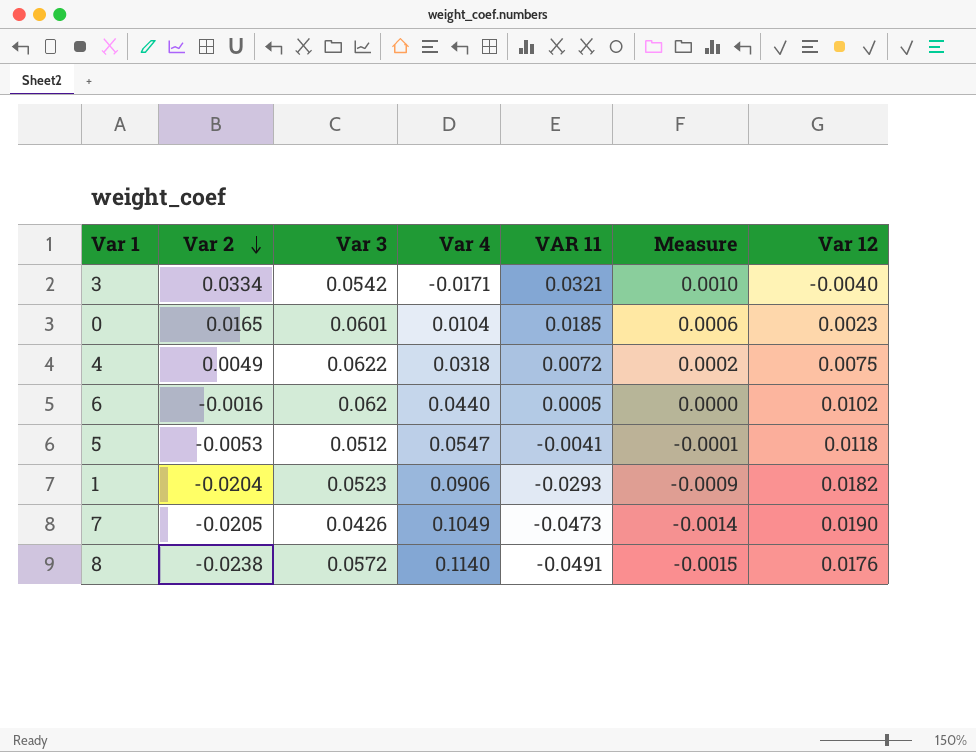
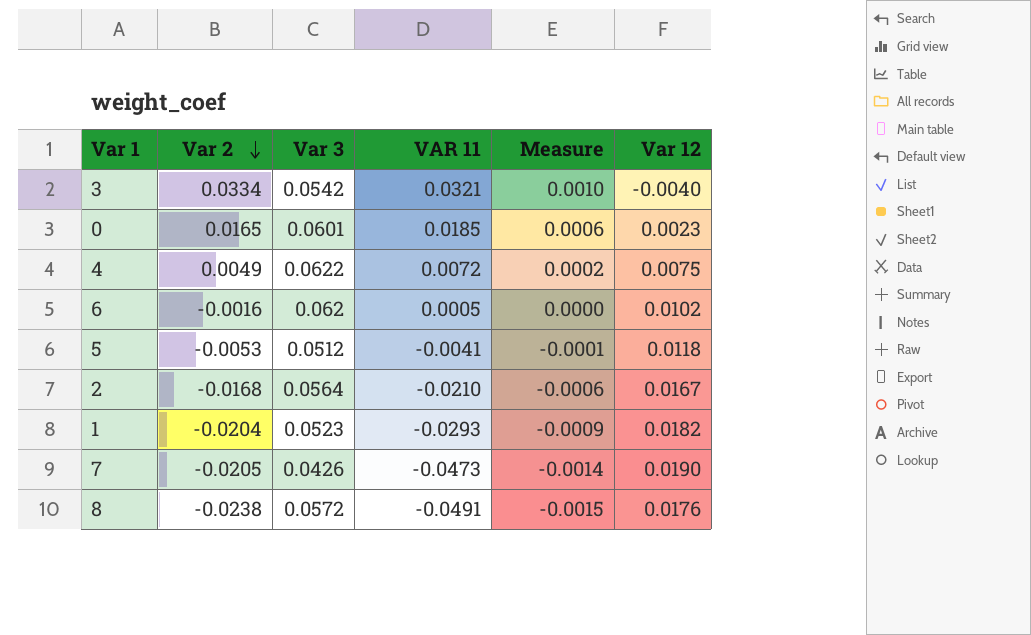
column Var 4 | position: 4 -> none
row 2: none -> -0.0168 | 0.0564 | -0.0210 | -0.0006 | 0.0167

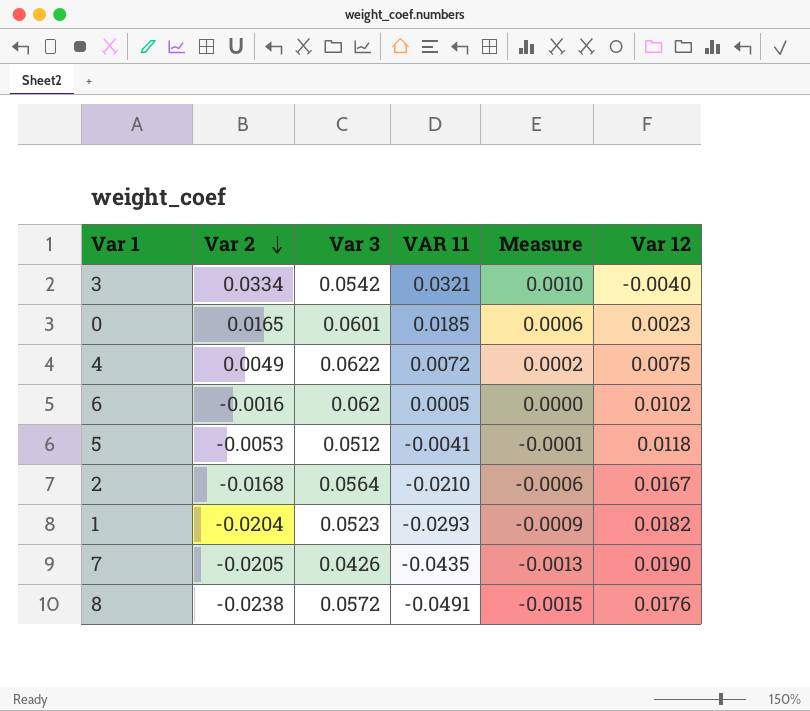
7 | VAR 11: -0.0473 -> -0.0435
7 | Measure: -0.0014 -> -0.0013

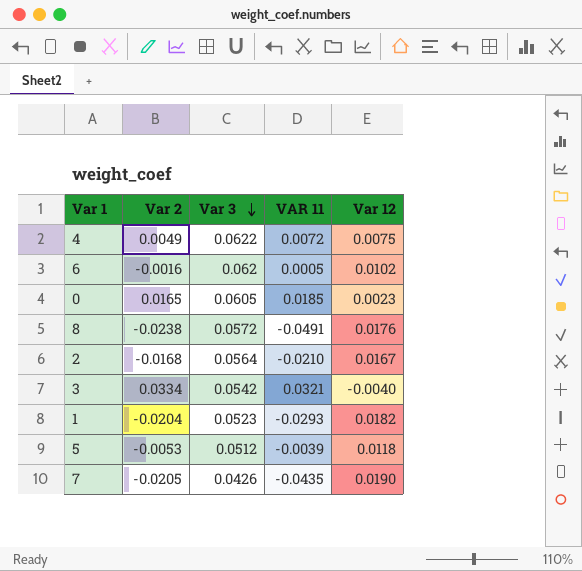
row order: Var 2 descending -> Var 3 descending
column Measure | formula: [VAR 11] * 0.03 -> none
0 | Var 3: 0.0601 -> 0.0605
5 | VAR 11: -0.0041 -> -0.0039

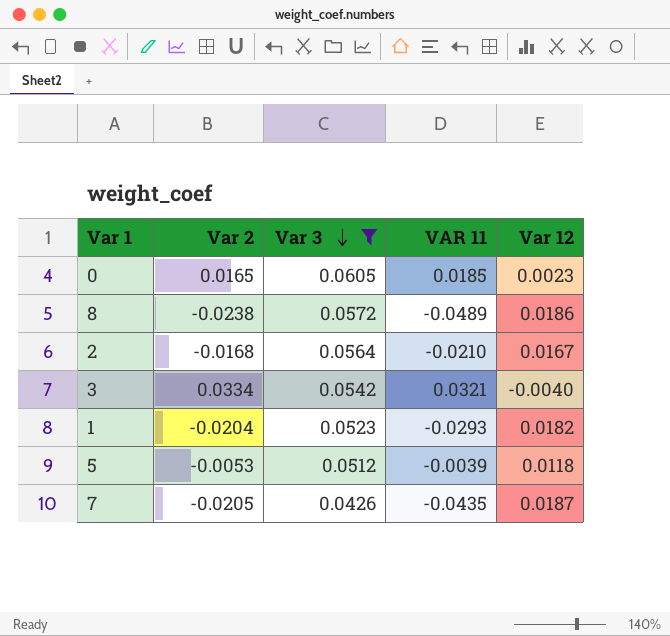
filter: none -> Var 3 <= 0.0605
8 | VAR 11: -0.0491 -> -0.0489
8 | Var 12: 0.0176 -> 0.0186
7 | Var 12: 0.0190 -> 0.0187

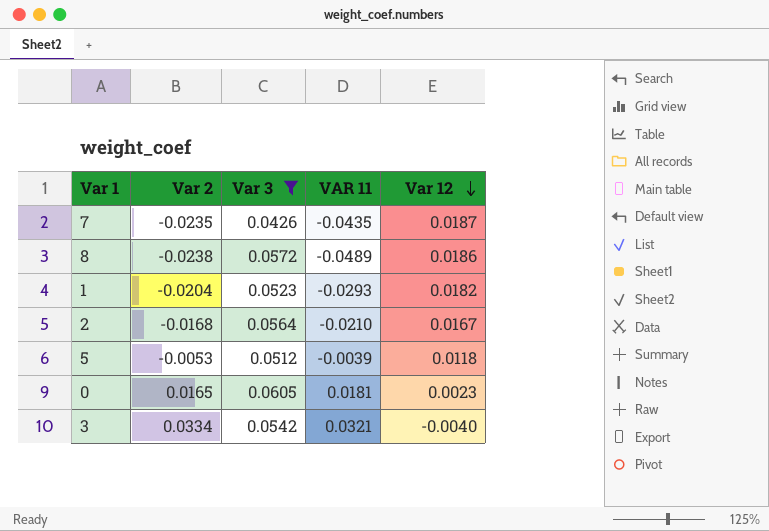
row order: Var 3 descending -> Var 12 descending
7 | Var 2: -0.0205 -> -0.0235
0 | VAR 11: 0.0185 -> 0.0181

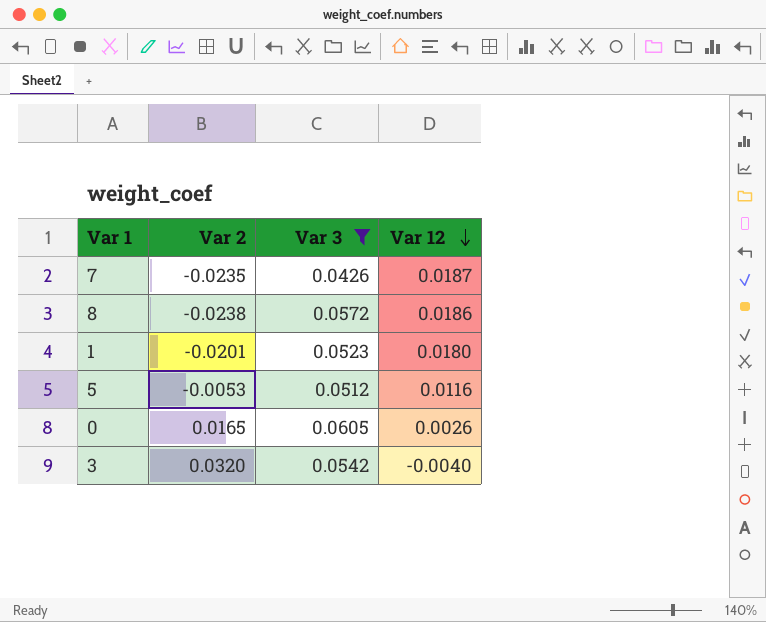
column VAR 11 | position: 4 -> none
row 2: -0.0168 | 0.0564 | -0.0210 | 0.0167 -> none
1 | Var 2: -0.0204 -> -0.0201
1 | Var 12: 0.0182 -> 0.0180
5 | Var 12: 0.0118 -> 0.0116
0 | Var 12: 0.0023 -> 0.0026
3 | Var 2: 0.0334 -> 0.0320

